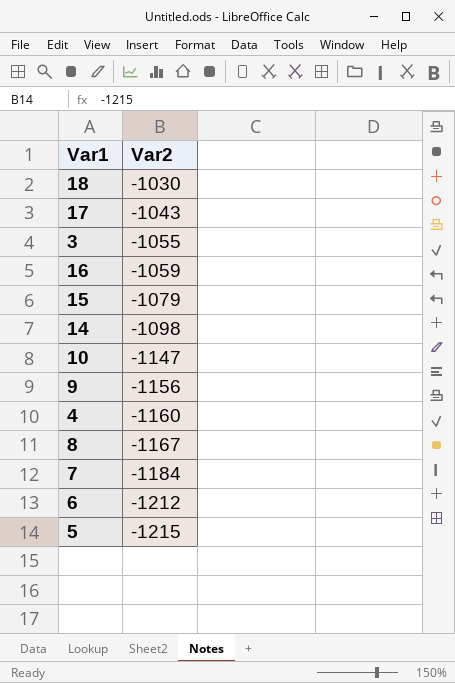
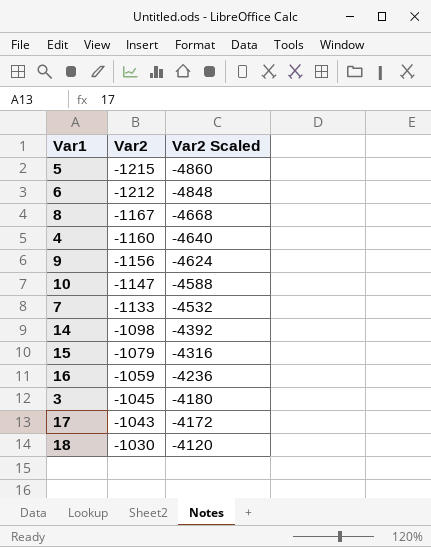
row order: Var2 descending -> Var2 ascending
column Var2 Scaled | formula: none -> [Var2] * 4
7 | Var2: -1184 -> -1133
3 | Var2: -1055 -> -1045

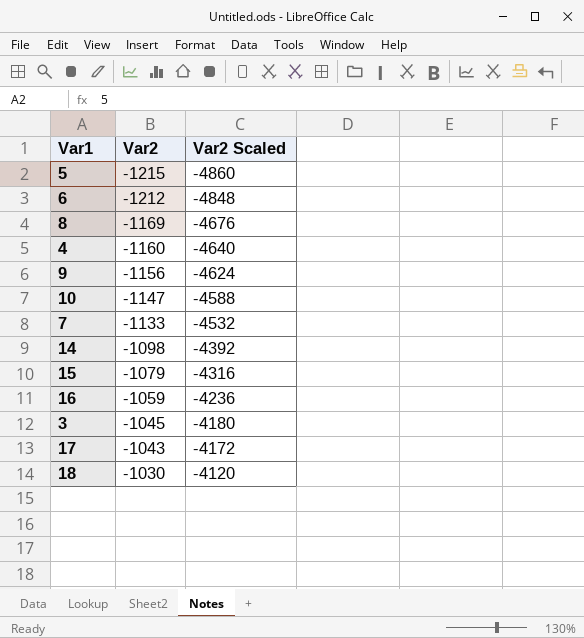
8 | Var2: -1167 -> -1169
8 | Var2 Scaled: -4668 -> -4676

